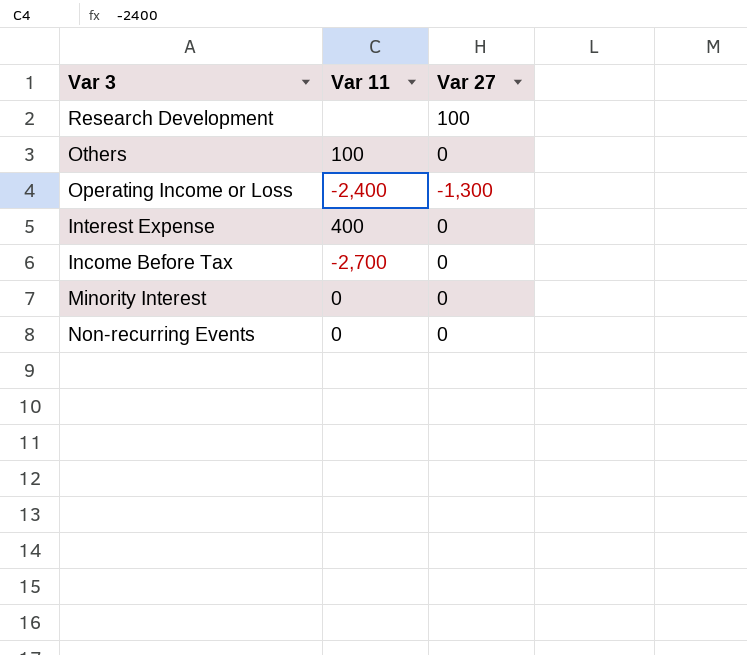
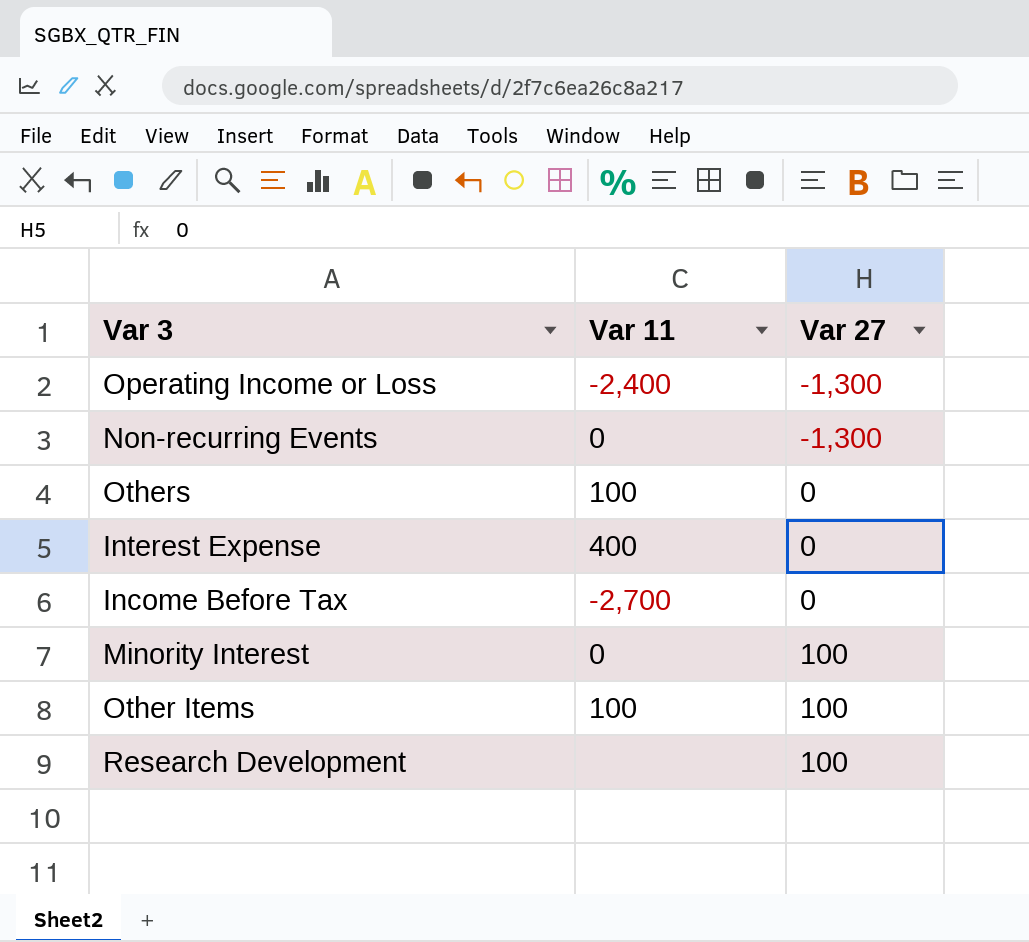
row order: none -> Var 27 ascending
Non-recurring Events | Var 27: 0 -> -1,300
Minority Interest | Var 27: 0 -> 100
row Other Items: none -> 100 | 100

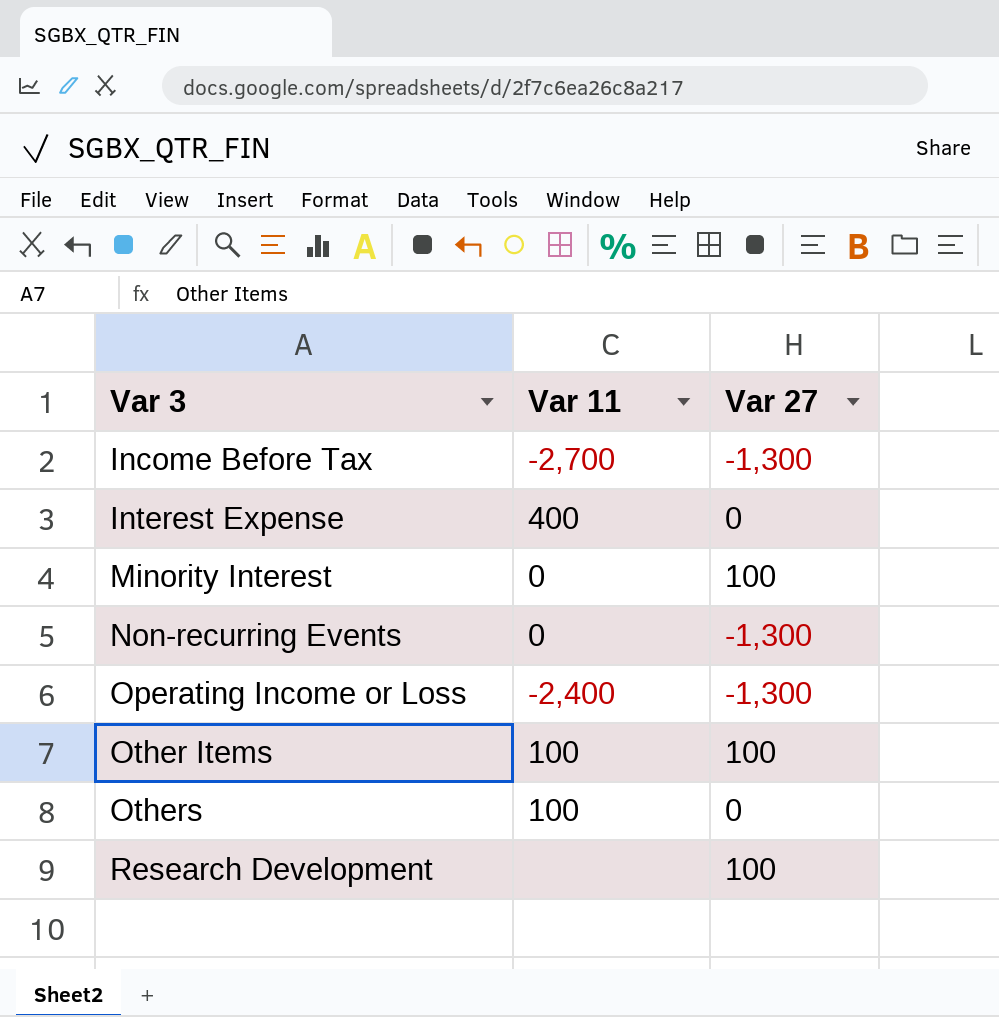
row order: Var 27 ascending -> Var 3 ascending
Income Before Tax | Var 27: 0 -> -1,300

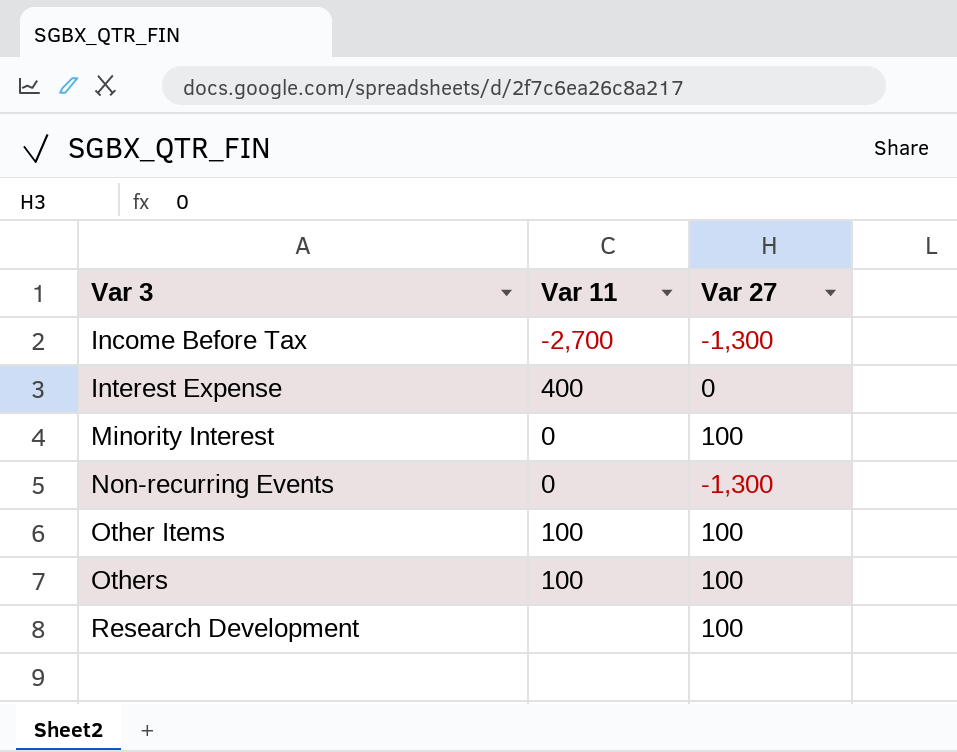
row Operating Income or Loss: -2,400 | -1,300 -> none
Others | Var 27: 0 -> 100

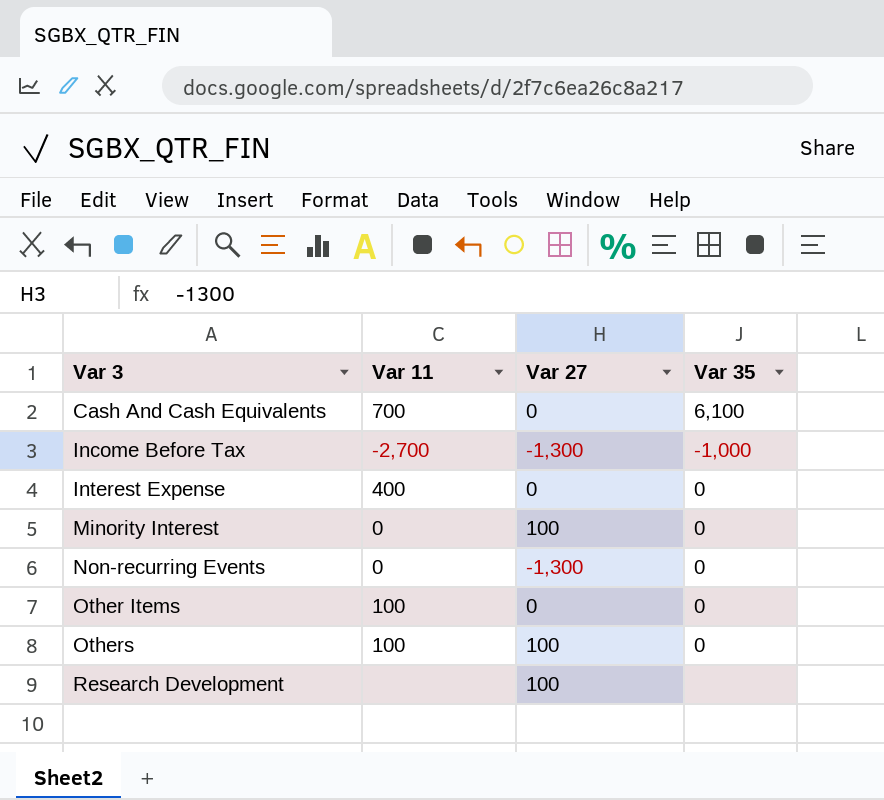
column Var 35 | position: none -> 4
row Cash And Cash Equivalents: none -> 700 | 0 | 6,100
Other Items | Var 27: 100 -> 0

